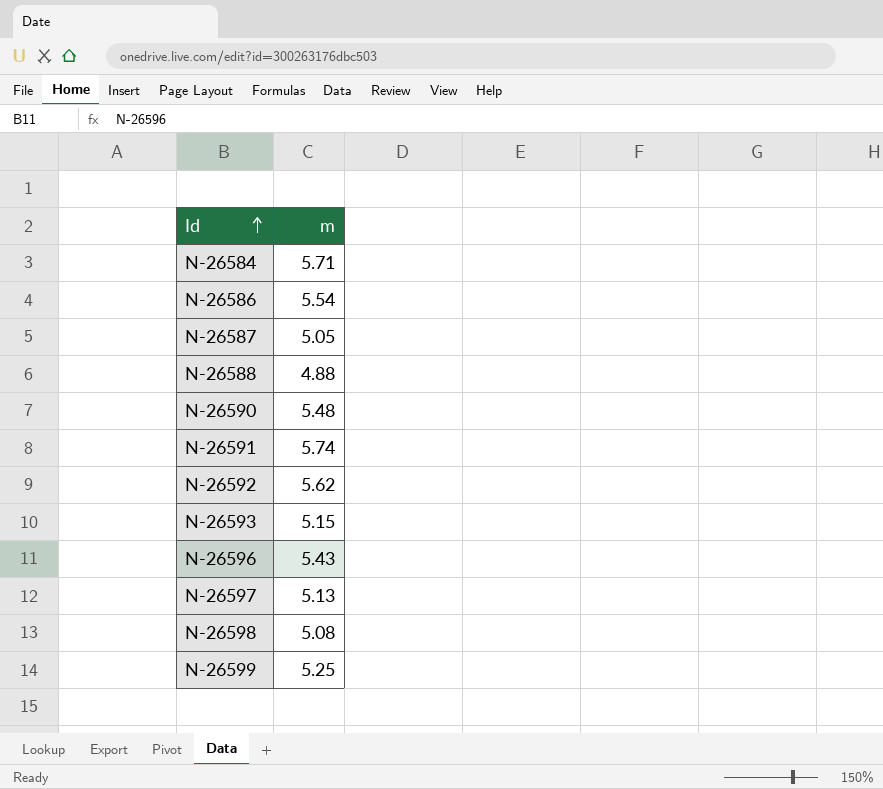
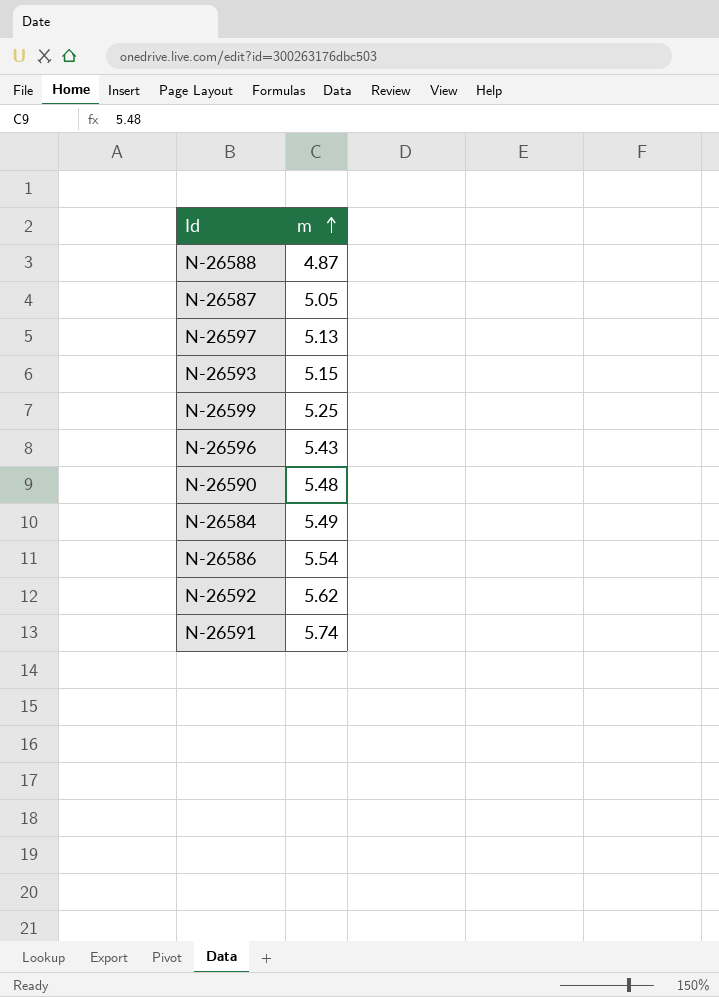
row order: Id ascending -> m ascending
row N-26598: 5.08 -> none
N-26588 | m: 4.88 -> 4.87
N-26584 | m: 5.71 -> 5.49

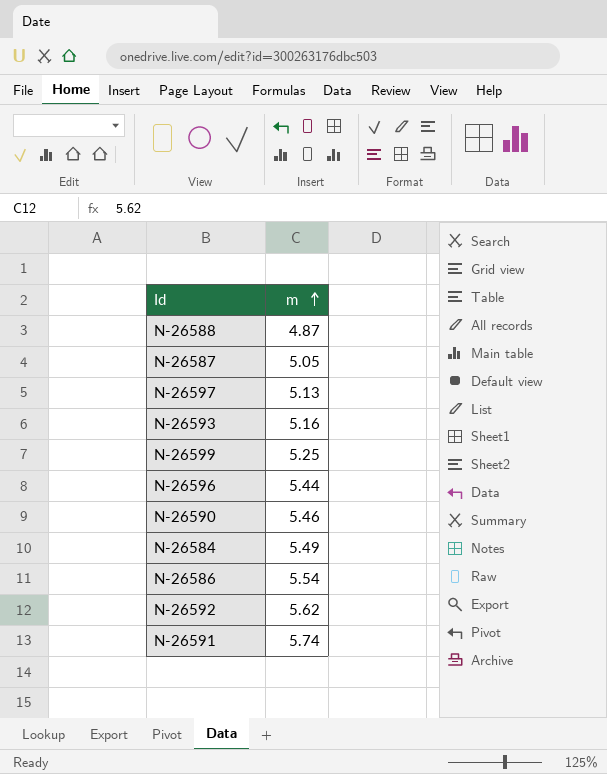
N-26593 | m: 5.15 -> 5.16
N-26596 | m: 5.43 -> 5.44
N-26590 | m: 5.48 -> 5.46

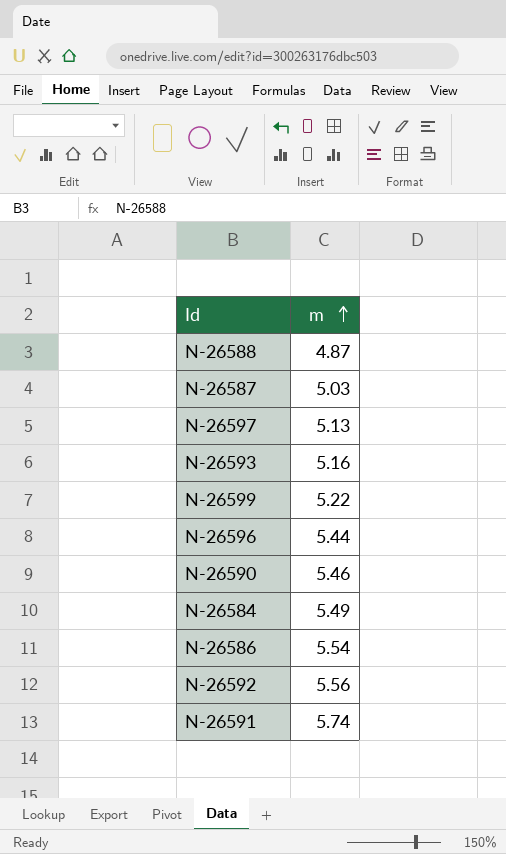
N-26587 | m: 5.05 -> 5.03
N-26599 | m: 5.25 -> 5.22
N-26592 | m: 5.62 -> 5.56

